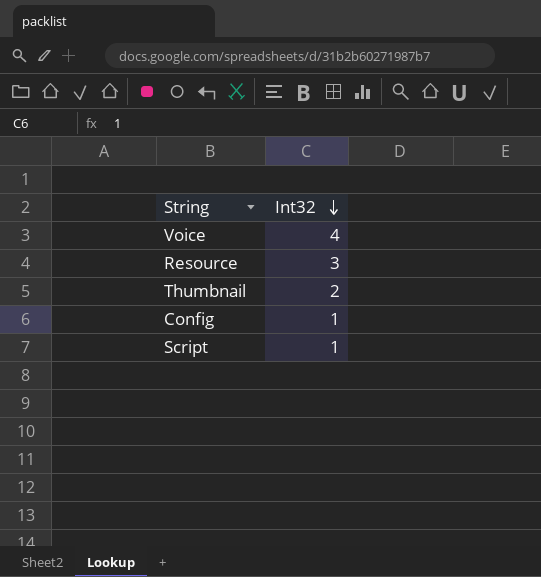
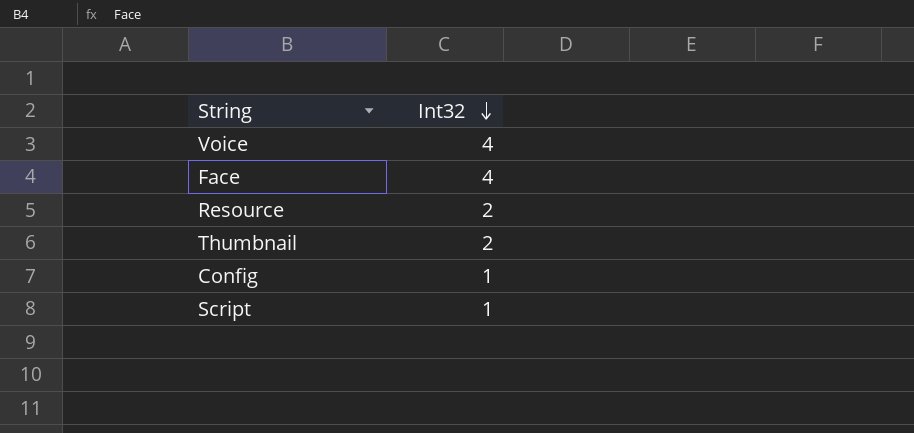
row Face: none -> 4
Resource | Int32: 3 -> 2

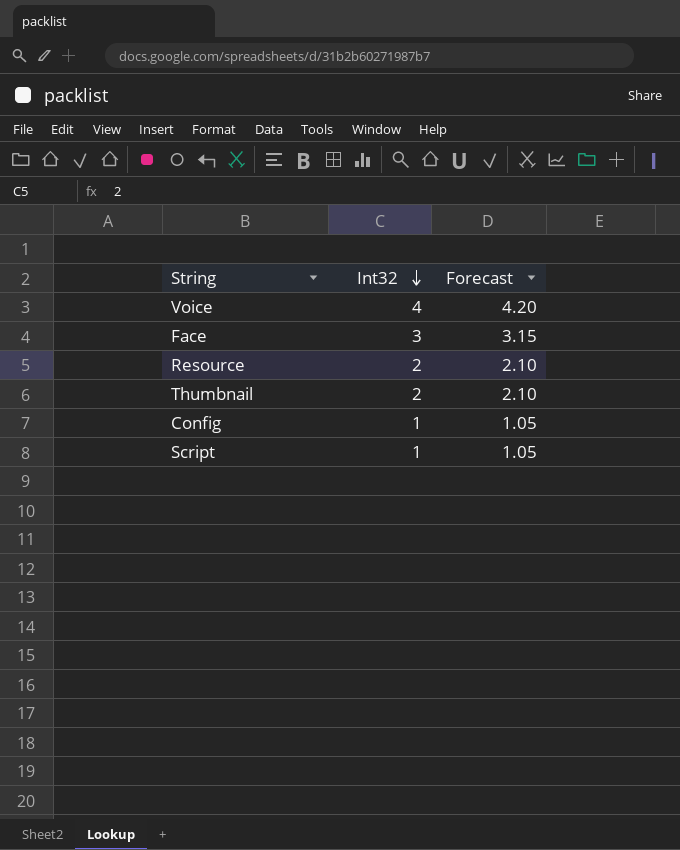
column Forecast | formula: none -> [Int32] * 1.05
Face | Int32: 4 -> 3

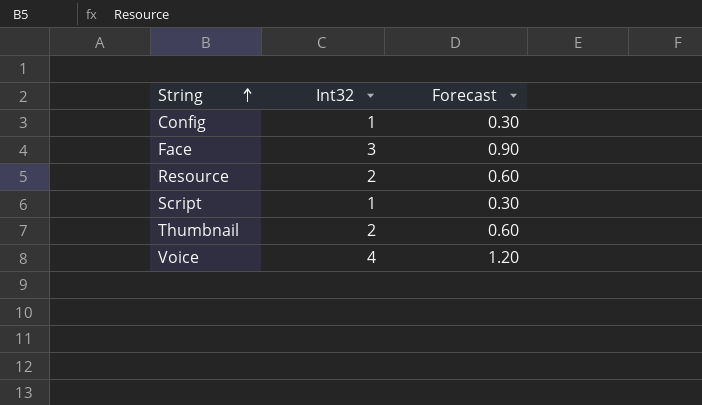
row order: Int32 descending -> String ascending
column Forecast | formula: [Int32] * 1.05 -> [Int32] * 0.3

